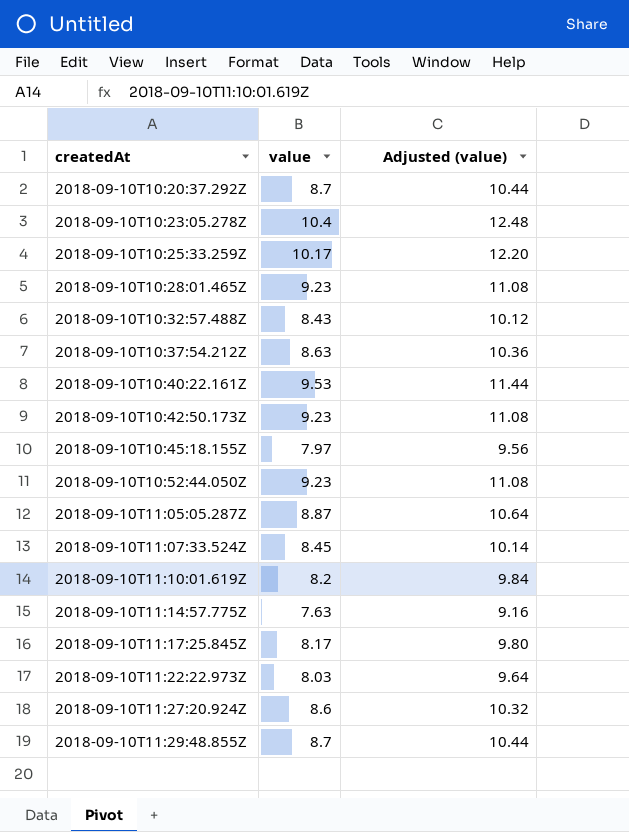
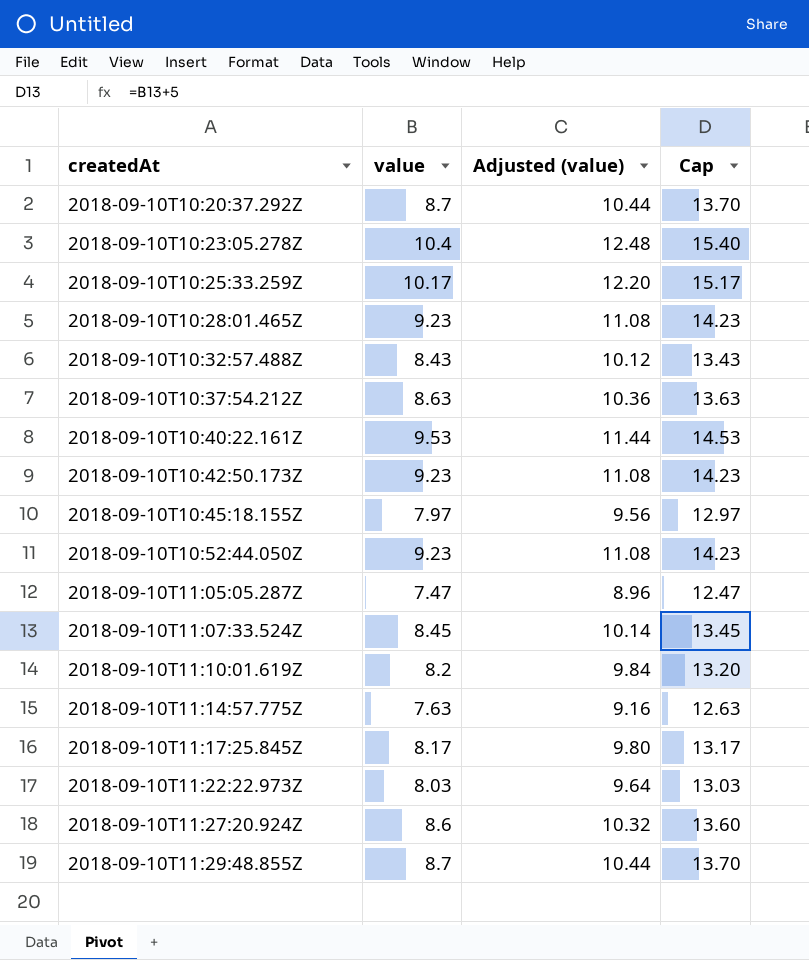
column Cap | formula: none -> [value] + 5
2018-09-10T11:05:05.287Z | value: 8.87 -> 7.47
2018-09-10T11:05:05.287Z | Adjusted (value): 10.64 -> 8.96

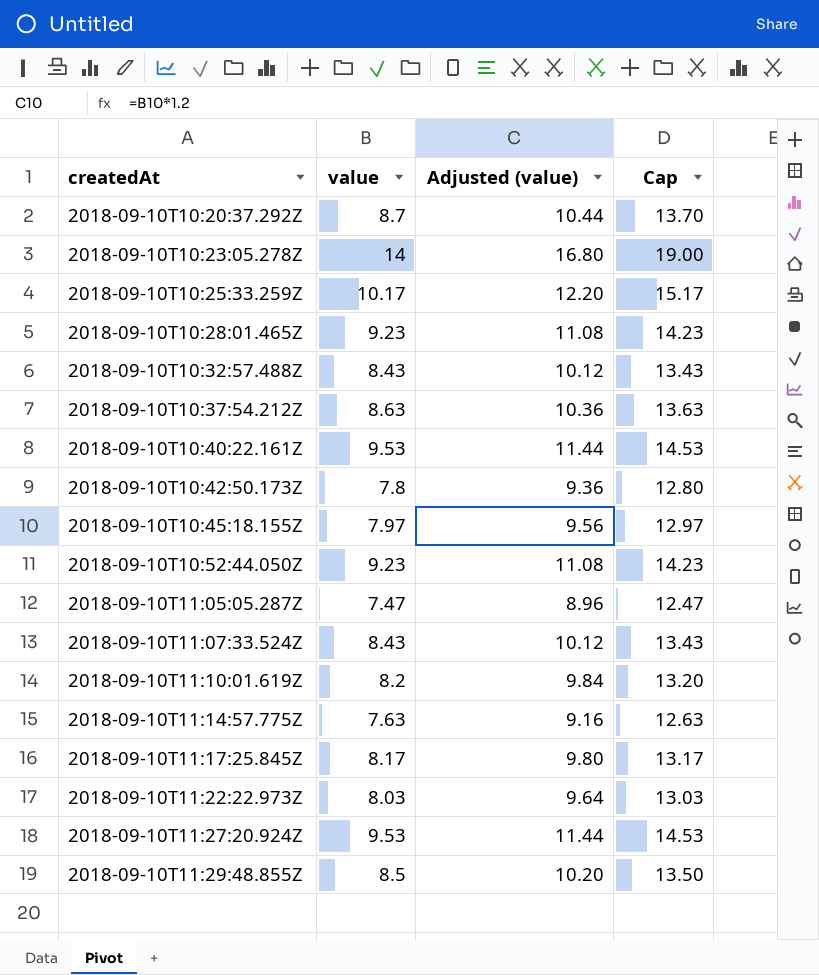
2018-09-10T10:23:05.278Z | value: 10.4 -> 14
2018-09-10T10:23:05.278Z | Adjusted (value): 12.48 -> 16.80
2018-09-10T10:23:05.278Z | Cap: 15.40 -> 19.00
2018-09-10T10:42:50.173Z | value: 9.23 -> 7.8
2018-09-10T10:42:50.173Z | Adjusted (value): 11.08 -> 9.36
2018-09-10T10:42:50.173Z | Cap: 14.23 -> 12.80
2018-09-10T11:07:33.524Z | value: 8.45 -> 8.43
2018-09-10T11:07:33.524Z | Adjusted (value): 10.14 -> 10.12
2018-09-10T11:07:33.524Z | Cap: 13.45 -> 13.43
2018-09-10T11:27:20.924Z | value: 8.6 -> 9.53
2018-09-10T11:27:20.924Z | Adjusted (value): 10.32 -> 11.44
2018-09-10T11:27:20.924Z | Cap: 13.60 -> 14.53
2018-09-10T11:29:48.855Z | value: 8.7 -> 8.5
2018-09-10T11:29:48.855Z | Adjusted (value): 10.44 -> 10.20
2018-09-10T11:29:48.855Z | Cap: 13.70 -> 13.50

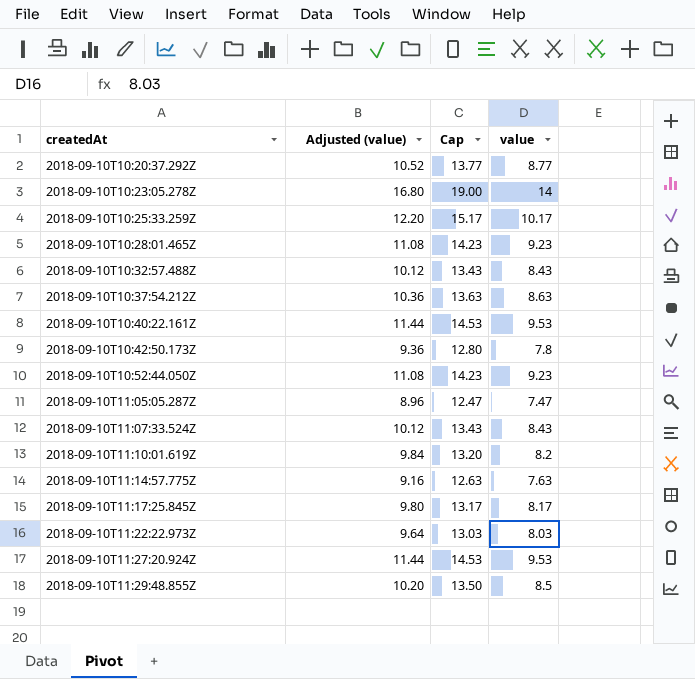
column value | position: 2 -> 4
row 2018-09-10T10:45:18.155Z: 7.97 | 9.56 | 12.97 -> none
2018-09-10T10:20:37.292Z | Adjusted (value): 10.44 -> 10.52
2018-09-10T10:20:37.292Z | Cap: 13.70 -> 13.77
2018-09-10T10:20:37.292Z | value: 8.7 -> 8.77

